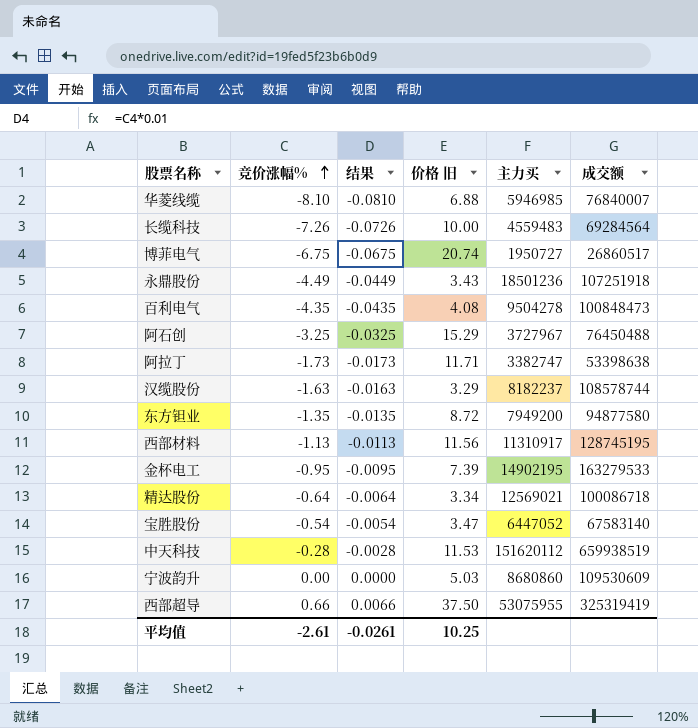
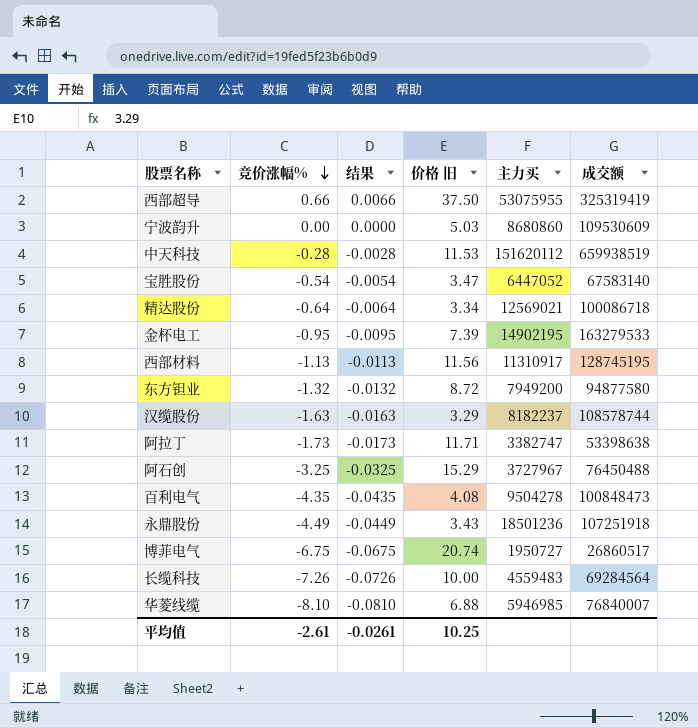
row order: 竞价涨幅% ascending -> 竞价涨幅% descending
东方钽业 | 竞价涨幅%: -1.35 -> -1.32
东方钽业 | 结果: -0.0135 -> -0.0132

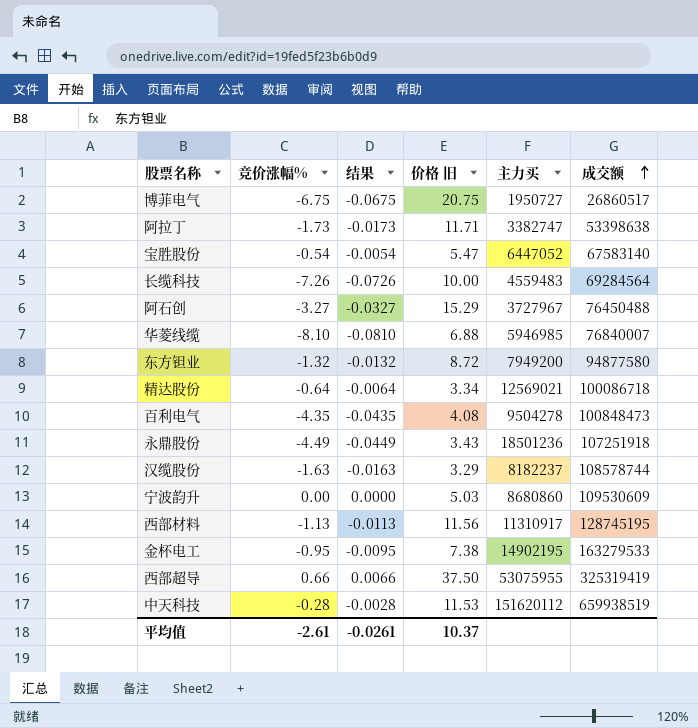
row order: 竞价涨幅% descending -> 成交额 ascending
博菲电气 | 价格 旧: 20.74 -> 20.75
宝胜股份 | 价格 旧: 3.47 -> 5.47
阿石创 | 竞价涨幅%: -3.25 -> -3.27
阿石创 | 结果: -0.0325 -> -0.0327
金杯电工 | 价格 旧: 7.39 -> 7.38
平均值 | 价格 旧: 10.25 -> 10.37

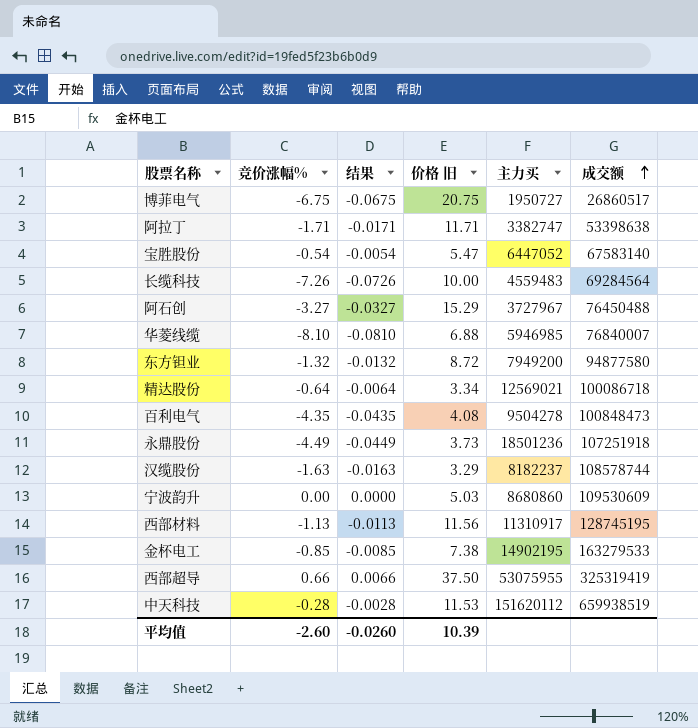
阿拉丁 | 竞价涨幅%: -1.73 -> -1.71
阿拉丁 | 结果: -0.0173 -> -0.0171
永鼎股份 | 价格 旧: 3.43 -> 3.73
金杯电工 | 竞价涨幅%: -0.95 -> -0.85
金杯电工 | 结果: -0.0095 -> -0.0085
平均值 | 竞价涨幅%: -2.61 -> -2.60
平均值 | 结果: -0.0261 -> -0.0260
平均值 | 价格 旧: 10.37 -> 10.39

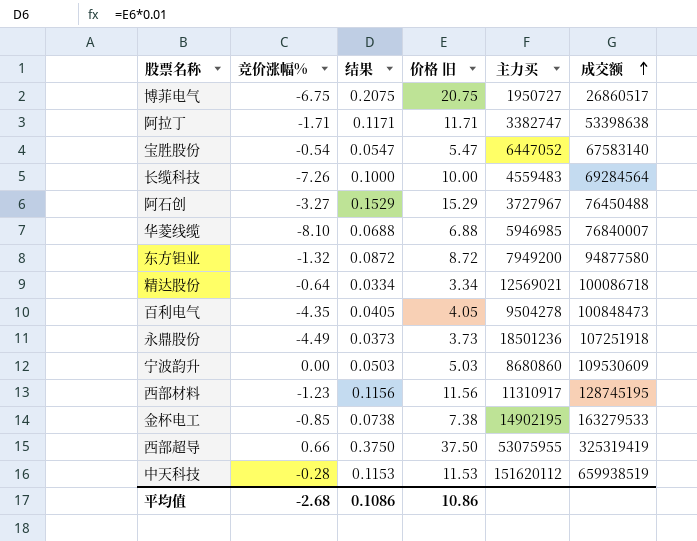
column 结果 | formula: [竞价涨幅%] * 0.01 -> [价格 旧] * 0.01
row 汉缆股份: -1.63 | -0.0163 | 3.29 | 8182237 | 108578744 -> none
百利电气 | 价格 旧: 4.08 -> 4.05
西部材料 | 竞价涨幅%: -1.13 -> -1.23
平均值 | 竞价涨幅%: -2.60 -> -2.68
平均值 | 结果: -0.0260 -> 0.1086
平均值 | 价格 旧: 10.39 -> 10.86

